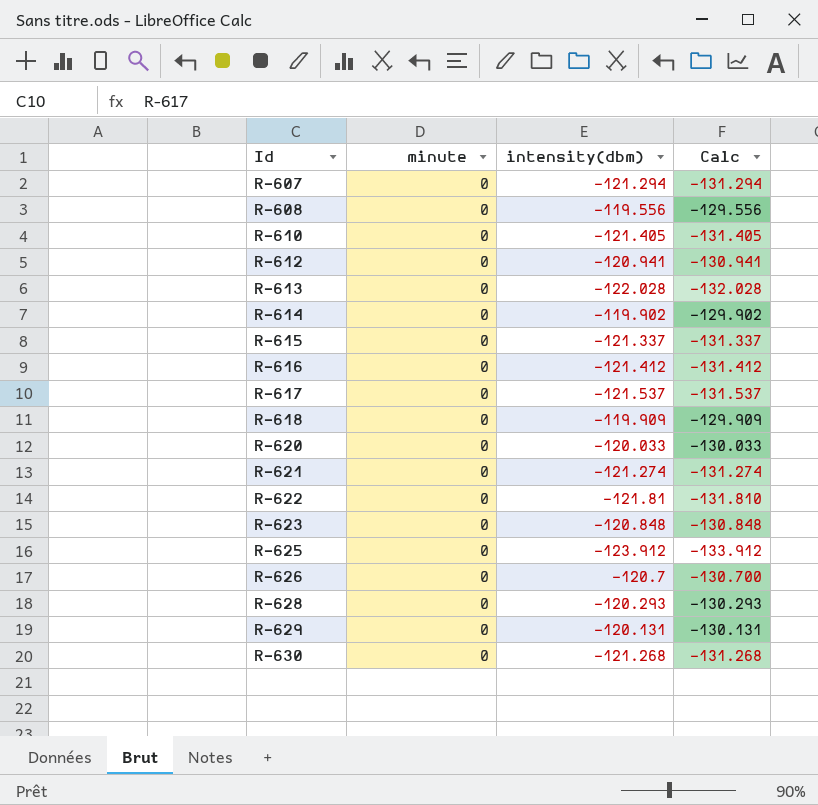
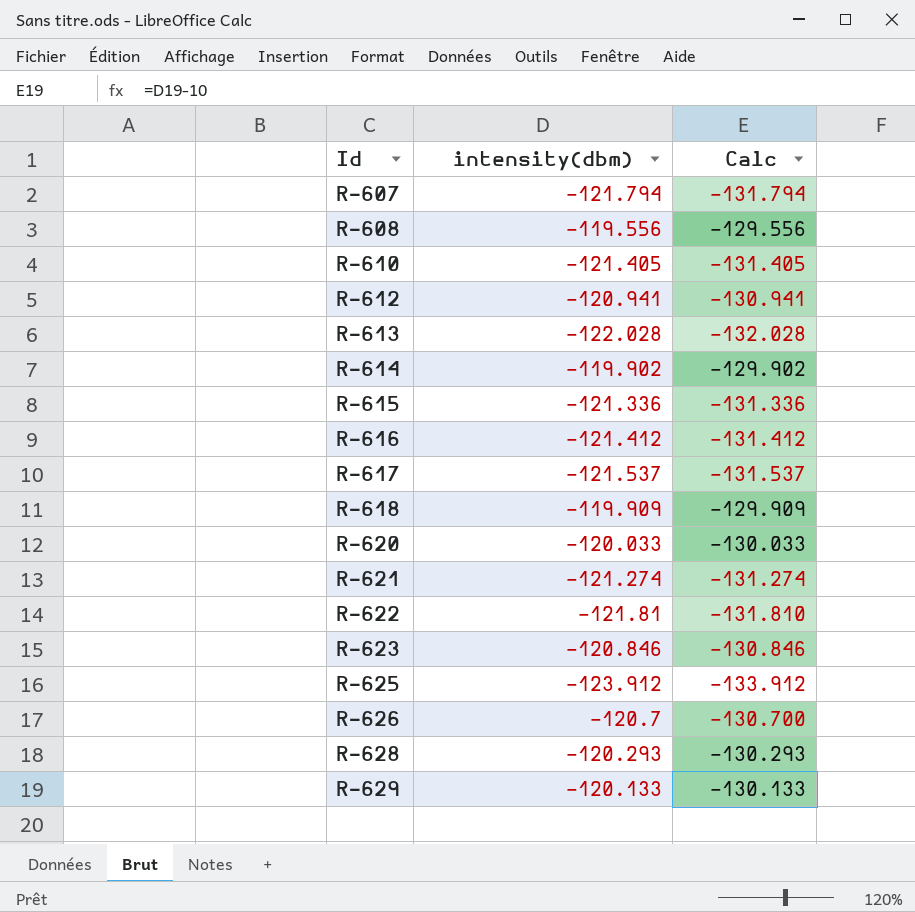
column minute | position: 2 -> none
row R-630: 0 | -121.268 | -131.268 -> none
R-607 | intensity(dbm): -121.294 -> -121.794
R-607 | Calc: -131.294 -> -131.794
R-615 | intensity(dbm): -121.337 -> -121.336
R-615 | Calc: -131.337 -> -131.336
R-623 | intensity(dbm): -120.848 -> -120.846
R-623 | Calc: -130.848 -> -130.846
R-629 | intensity(dbm): -120.131 -> -120.133
R-629 | Calc: -130.131 -> -130.133

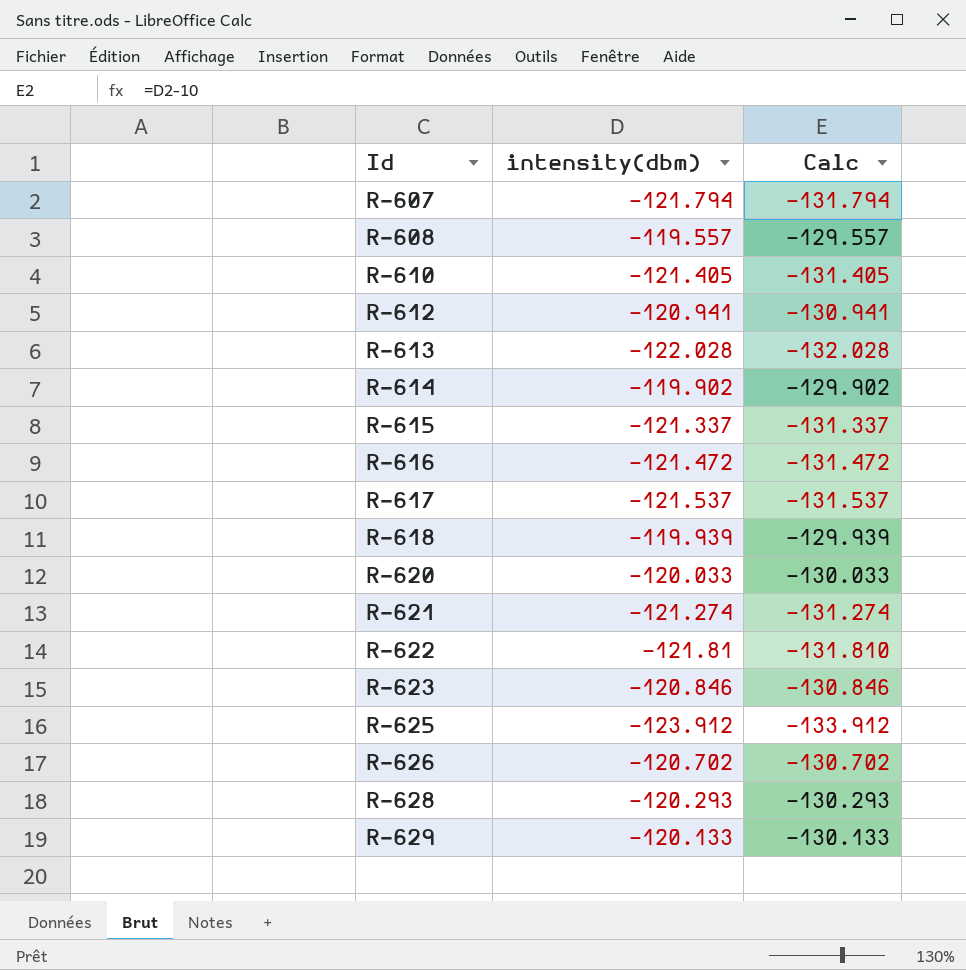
R-608 | intensity(dbm): -119.556 -> -119.557
R-608 | Calc: -129.556 -> -129.557
R-615 | intensity(dbm): -121.336 -> -121.337
R-615 | Calc: -131.336 -> -131.337
R-616 | intensity(dbm): -121.412 -> -121.472
R-616 | Calc: -131.412 -> -131.472
R-618 | intensity(dbm): -119.909 -> -119.939
R-618 | Calc: -129.909 -> -129.939
R-626 | intensity(dbm): -120.7 -> -120.702
R-626 | Calc: -130.700 -> -130.702

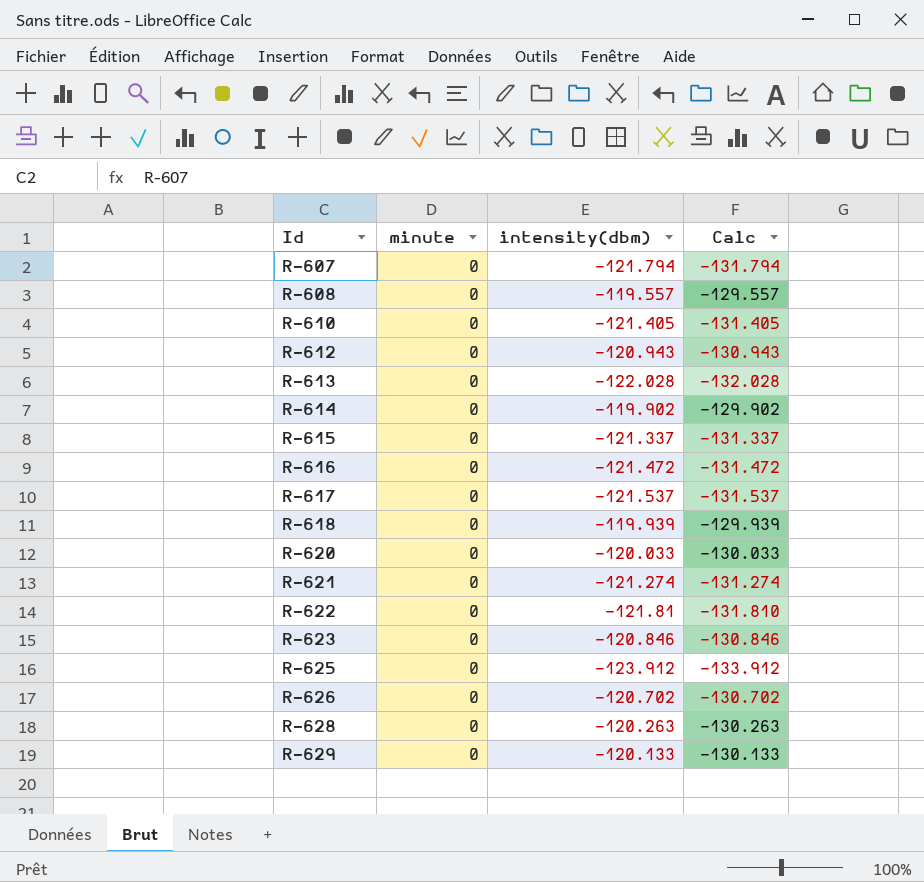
column minute | position: none -> 2
R-612 | intensity(dbm): -120.941 -> -120.943
R-612 | Calc: -130.941 -> -130.943
R-628 | intensity(dbm): -120.293 -> -120.263
R-628 | Calc: -130.293 -> -130.263

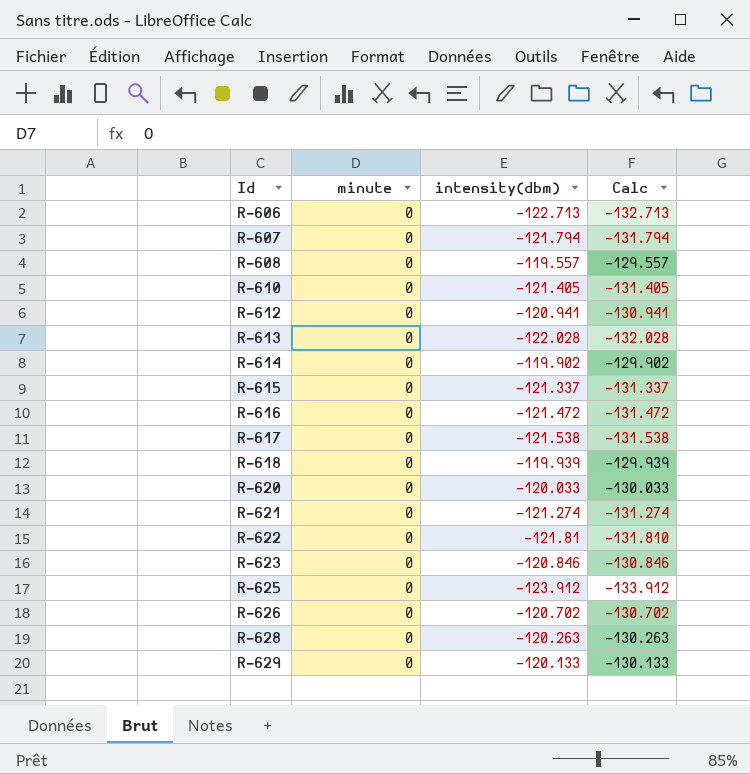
row R-606: none -> 0 | -122.713 | -132.713
R-612 | intensity(dbm): -120.943 -> -120.941
R-612 | Calc: -130.943 -> -130.941
R-617 | intensity(dbm): -121.537 -> -121.538
R-617 | Calc: -131.537 -> -131.538

